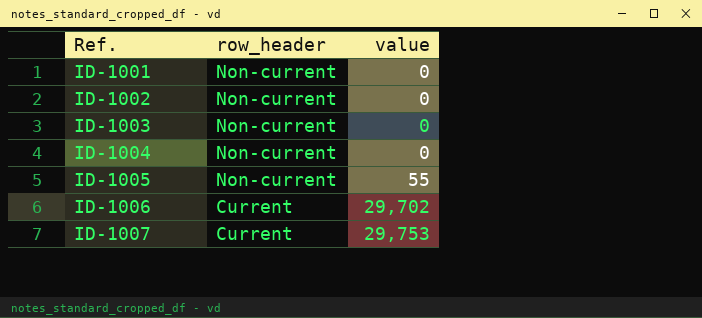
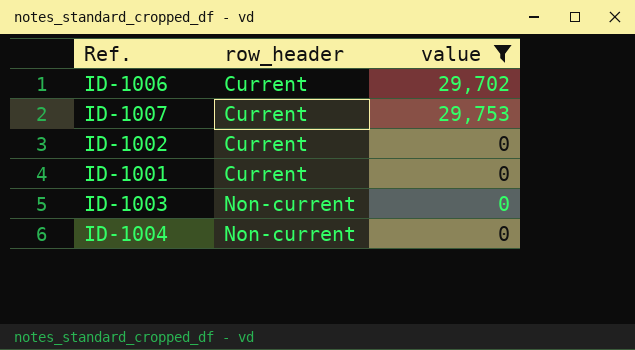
filter: none -> value != 55
row order: Ref. ascending -> row_header ascending
ID-1002 | row_header: Non-current -> Current
ID-1001 | row_header: Non-current -> Current

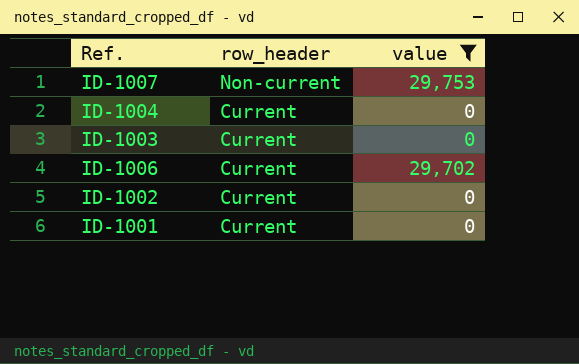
row order: row_header ascending -> row_header descending
ID-1007 | row_header: Current -> Non-current
ID-1004 | row_header: Non-current -> Current
ID-1003 | row_header: Non-current -> Current

